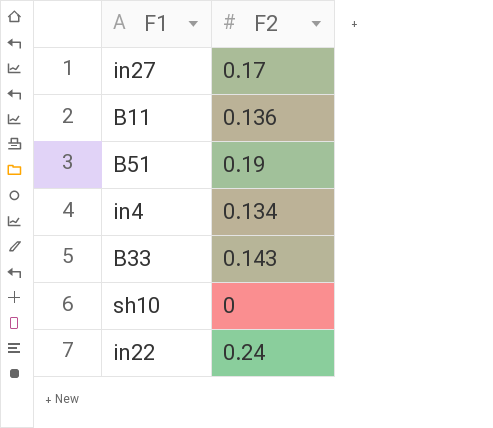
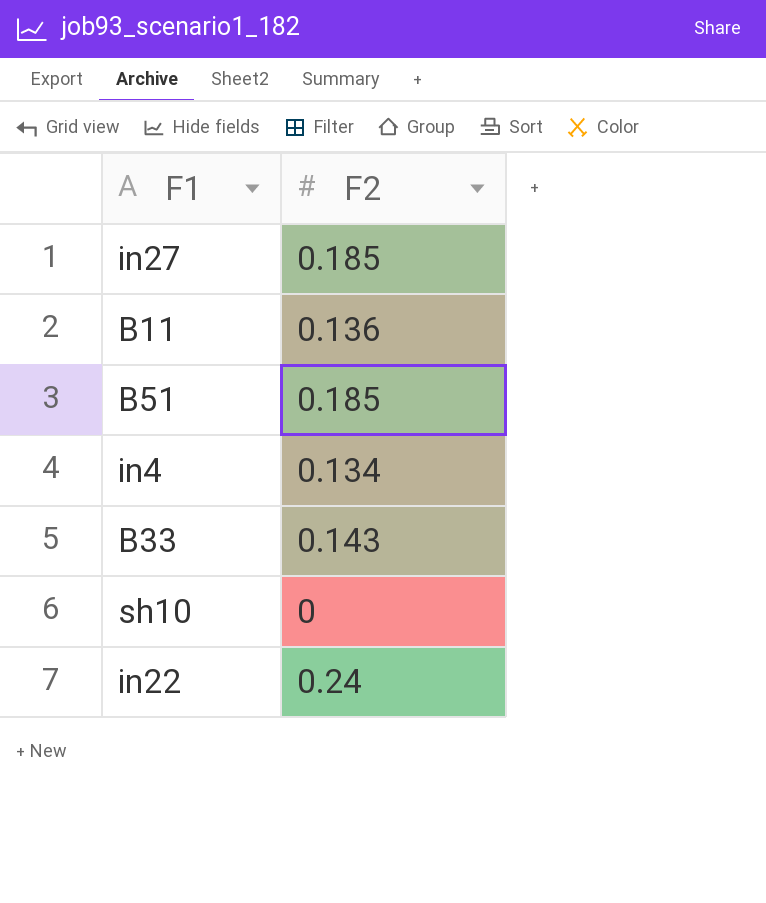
in27 | F2: 0.17 -> 0.185
B51 | F2: 0.19 -> 0.185

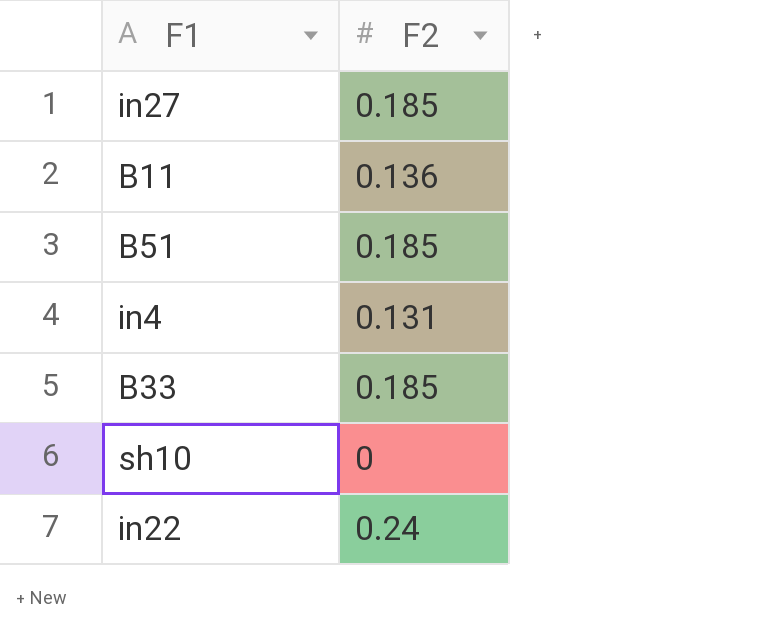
in4 | F2: 0.134 -> 0.131
B33 | F2: 0.143 -> 0.185

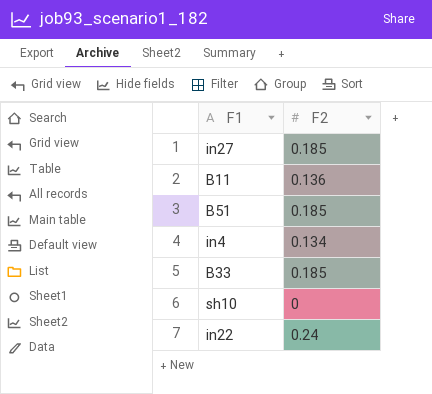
in4 | F2: 0.131 -> 0.134

